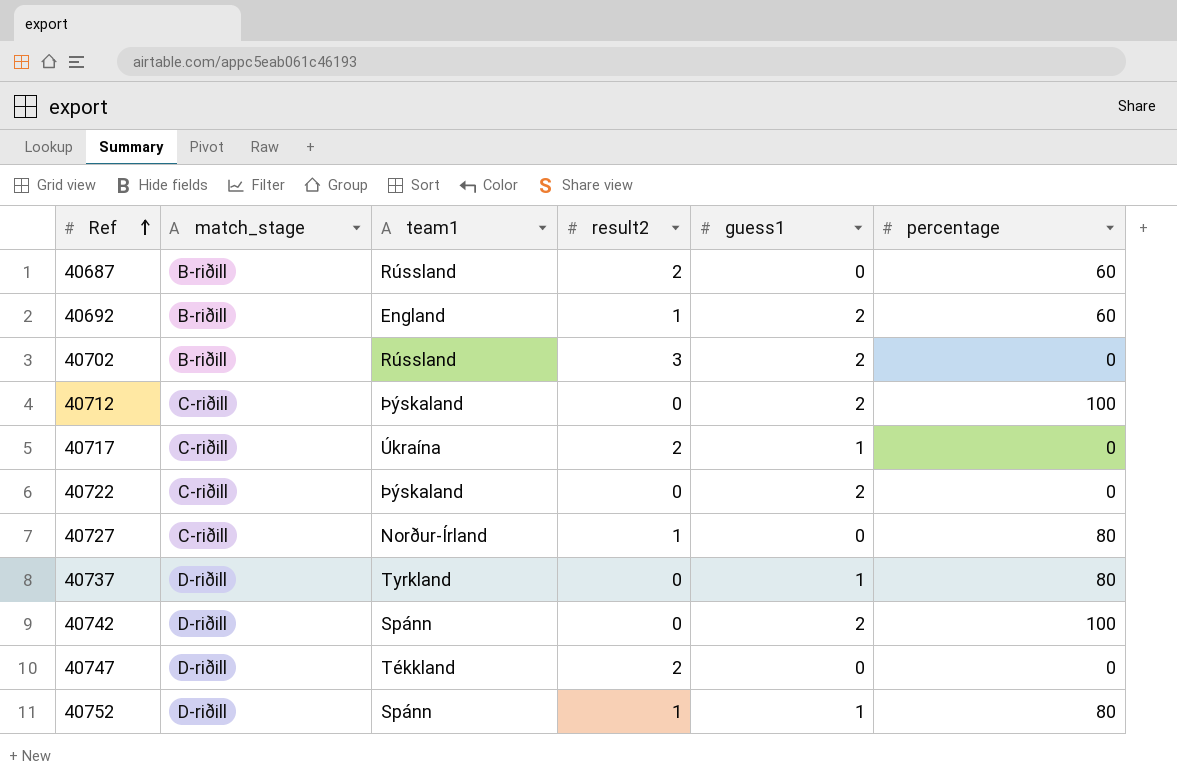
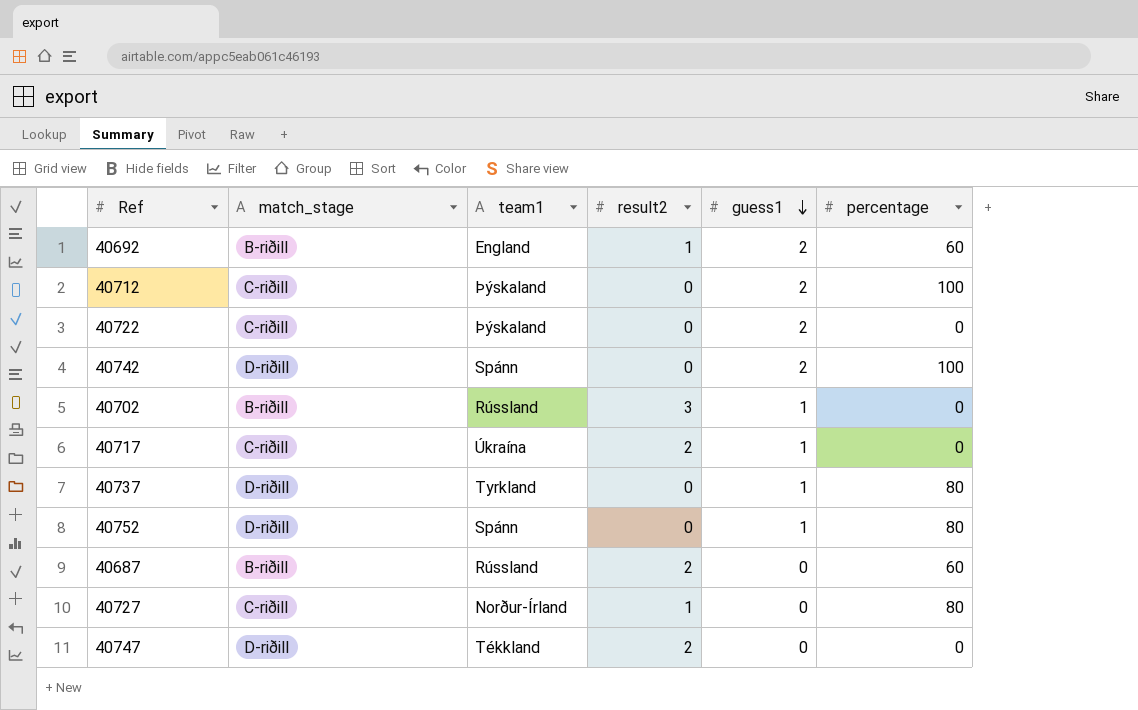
row order: Ref ascending -> guess1 descending
40702 | guess1: 2 -> 1
40752 | result2: 1 -> 0

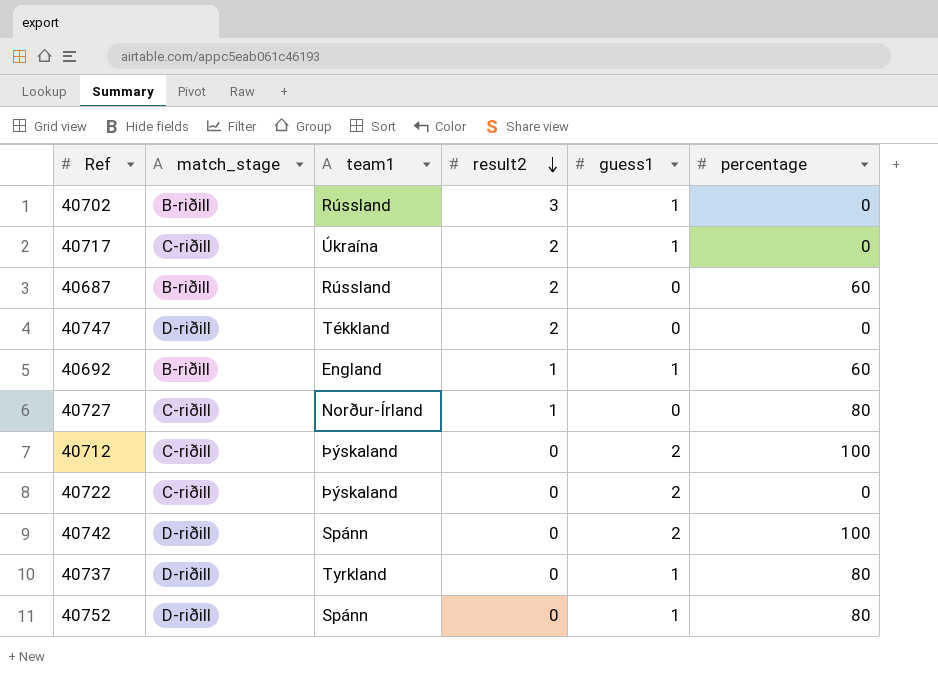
row order: guess1 descending -> result2 descending
40692 | guess1: 2 -> 1

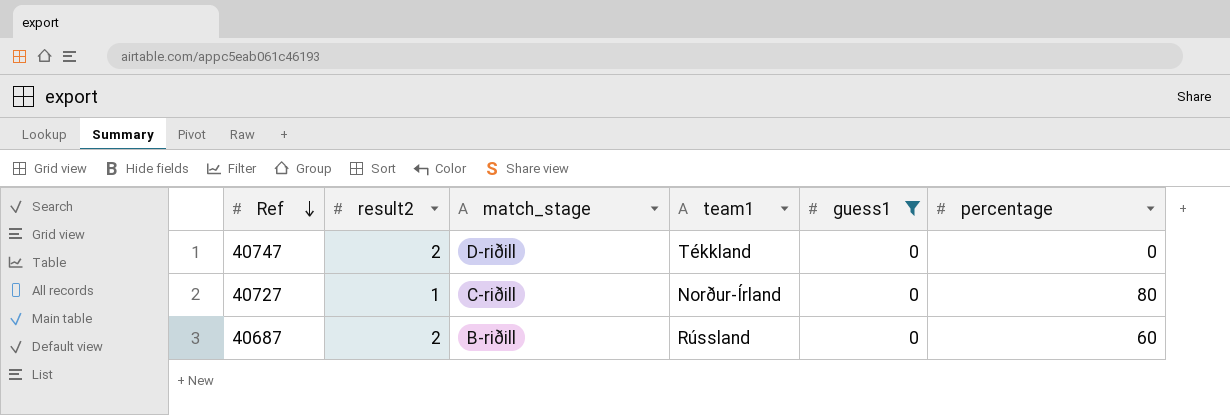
filter: none -> guess1 = 0
row order: result2 descending -> Ref descending
column result2 | position: 4 -> 2

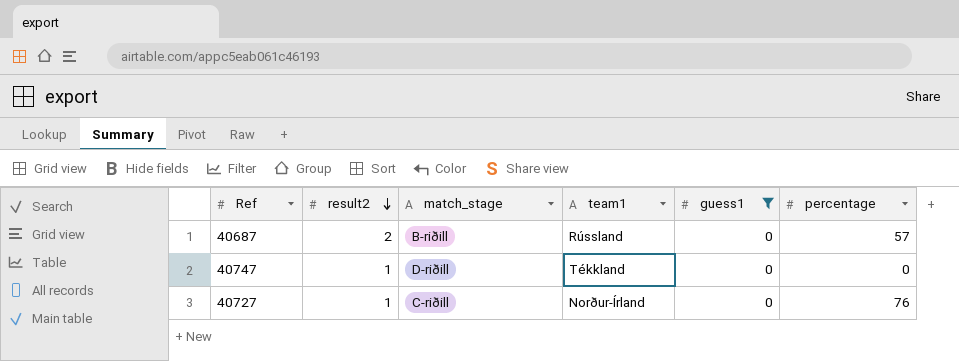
row order: Ref descending -> result2 descending
40687 | percentage: 60 -> 57
40747 | result2: 2 -> 1
40727 | percentage: 80 -> 76

